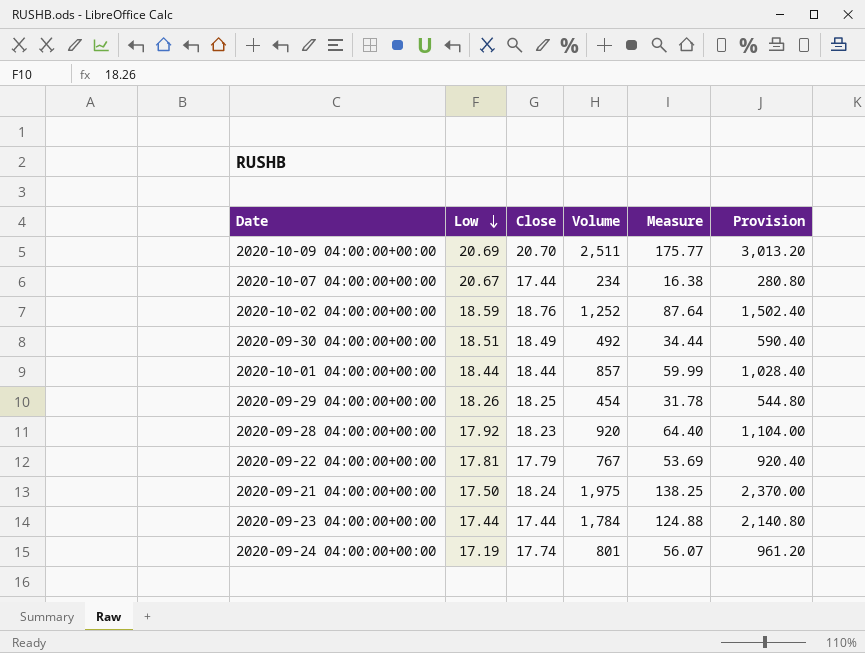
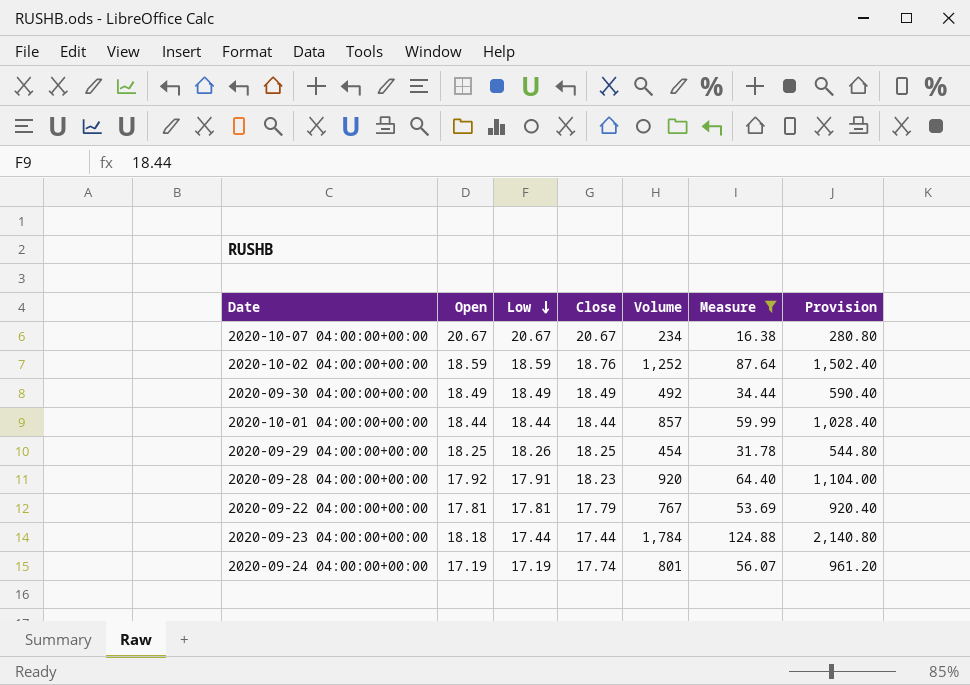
filter: none -> Measure <= 124.88
column Open | position: none -> 2
2020-10-07 04:00:00+00:00 | Close: 17.44 -> 20.67
2020-09-30 04:00:00+00:00 | Low: 18.51 -> 18.49
2020-09-28 04:00:00+00:00 | Low: 17.92 -> 17.91

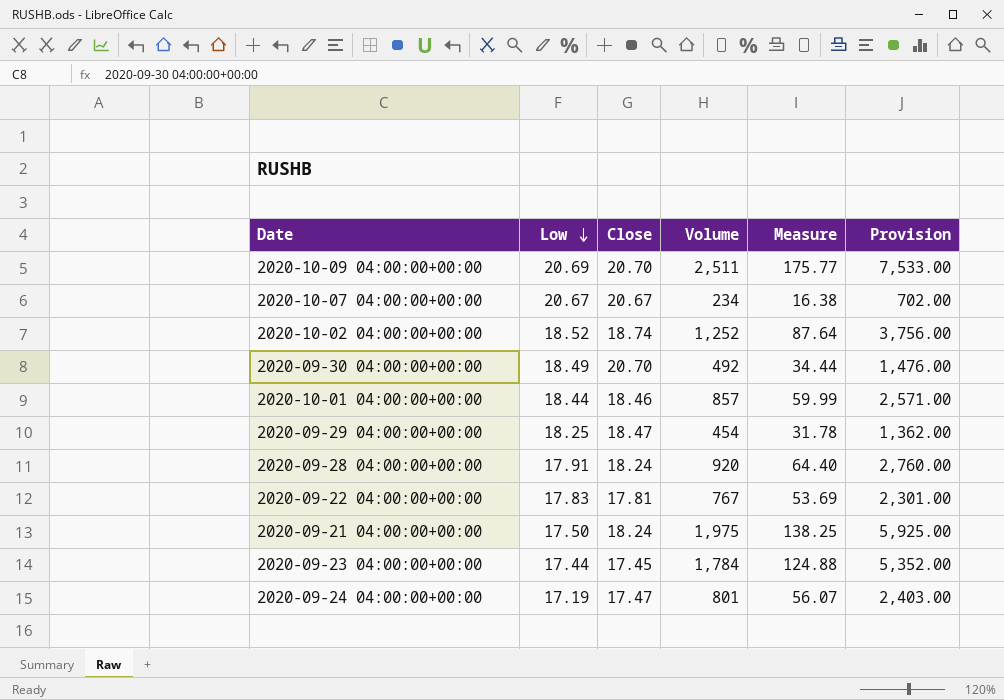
filter: Measure <= 124.88 -> none
column Open | position: 2 -> none
column Provision | formula: [Volume] * 1.2 -> [Volume] * 3
2020-10-02 04:00:00+00:00 | Low: 18.59 -> 18.52
2020-10-02 04:00:00+00:00 | Close: 18.76 -> 18.74
2020-09-30 04:00:00+00:00 | Close: 18.49 -> 20.70
2020-10-01 04:00:00+00:00 | Close: 18.44 -> 18.46
2020-09-29 04:00:00+00:00 | Low: 18.26 -> 18.25
2020-09-29 04:00:00+00:00 | Close: 18.25 -> 18.47
2020-09-28 04:00:00+00:00 | Close: 18.23 -> 18.24
2020-09-22 04:00:00+00:00 | Low: 17.81 -> 17.83
2020-09-22 04:00:00+00:00 | Close: 17.79 -> 17.81
2020-09-23 04:00:00+00:00 | Close: 17.44 -> 17.45
2020-09-24 04:00:00+00:00 | Close: 17.74 -> 17.47

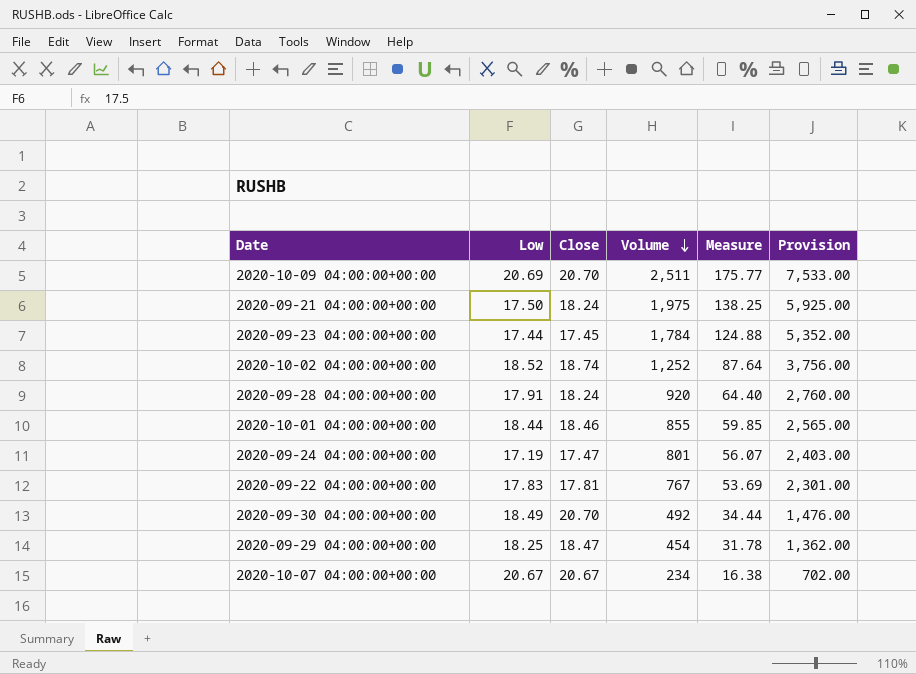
row order: Low descending -> Volume descending
2020-10-01 04:00:00+00:00 | Volume: 857 -> 855
2020-10-01 04:00:00+00:00 | Measure: 59.99 -> 59.85
2020-10-01 04:00:00+00:00 | Provision: 2,571.00 -> 2,565.00

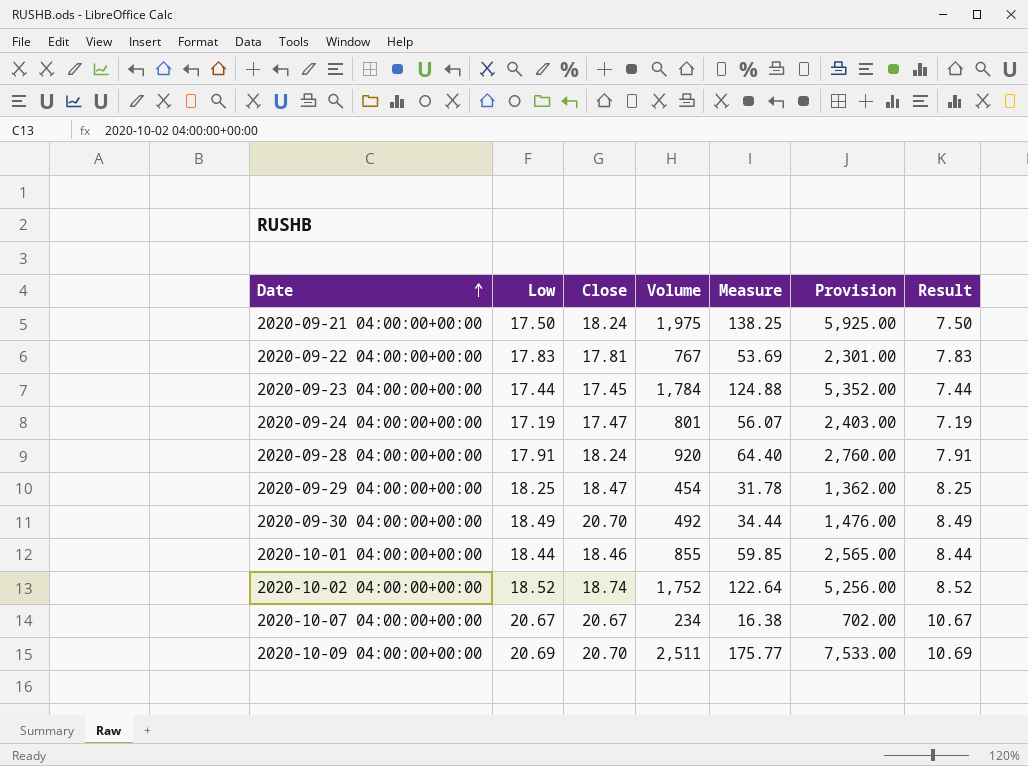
row order: Volume descending -> Date ascending
column Result | formula: none -> [Low] - 10
2020-10-02 04:00:00+00:00 | Volume: 1,252 -> 1,752
2020-10-02 04:00:00+00:00 | Measure: 87.64 -> 122.64
2020-10-02 04:00:00+00:00 | Provision: 3,756.00 -> 5,256.00

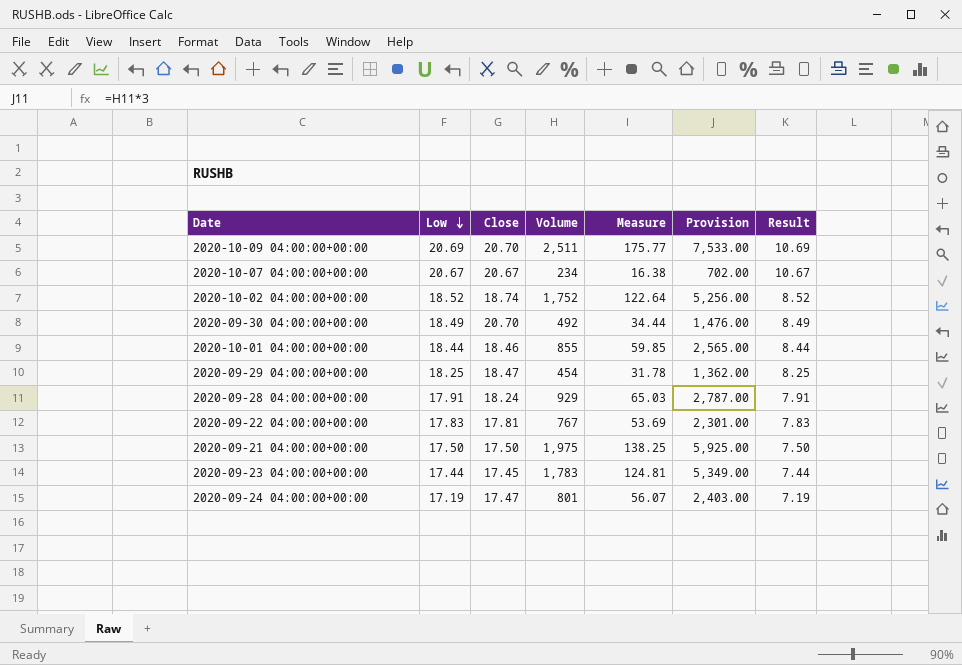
row order: Date ascending -> Low descending
2020-09-28 04:00:00+00:00 | Volume: 920 -> 929
2020-09-28 04:00:00+00:00 | Measure: 64.40 -> 65.03
2020-09-28 04:00:00+00:00 | Provision: 2,760.00 -> 2,787.00
2020-09-21 04:00:00+00:00 | Close: 18.24 -> 17.50
2020-09-23 04:00:00+00:00 | Volume: 1,784 -> 1,783
2020-09-23 04:00:00+00:00 | Measure: 124.88 -> 124.81
2020-09-23 04:00:00+00:00 | Provision: 5,352.00 -> 5,349.00

